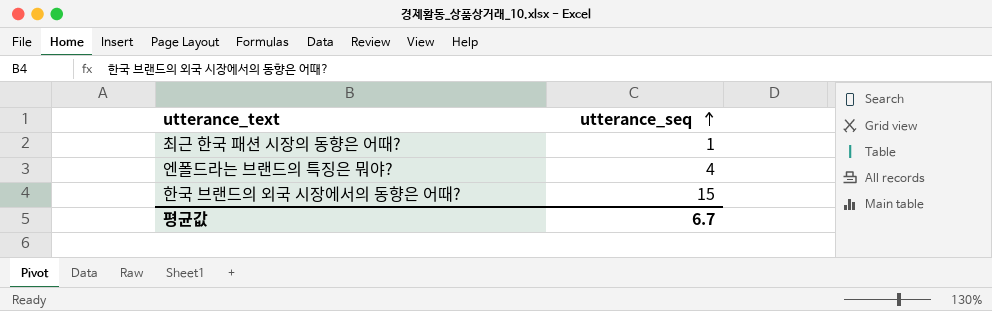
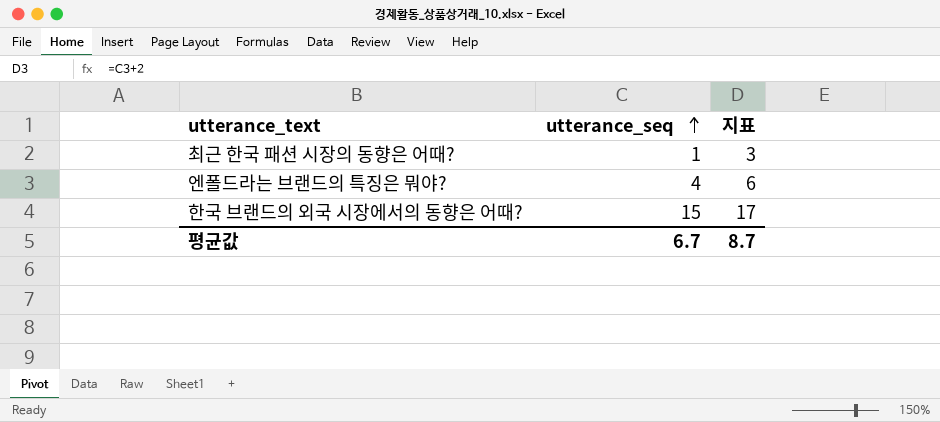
column 지표 | formula: none -> [utterance_seq] + 2

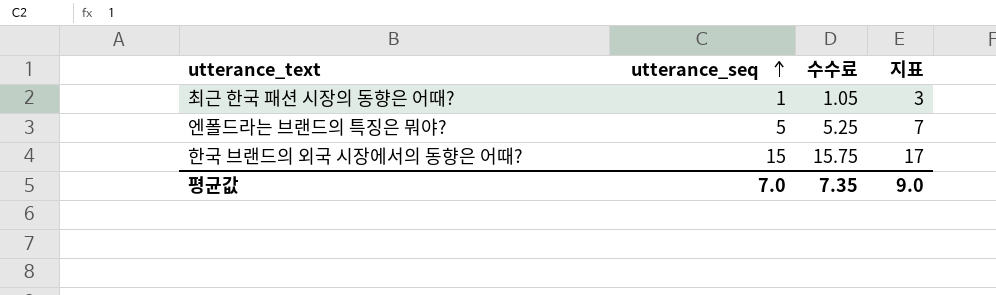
column 수수료 | formula: none -> [utterance_seq] * 1.05
엔폴드라는 브랜드의 특징은 뭐야? | utterance_seq: 4 -> 5
엔폴드라는 브랜드의 특징은 뭐야? | 지표: 6 -> 7
평균값 | utterance_seq: 6.7 -> 7.0
평균값 | 지표: 8.7 -> 9.0

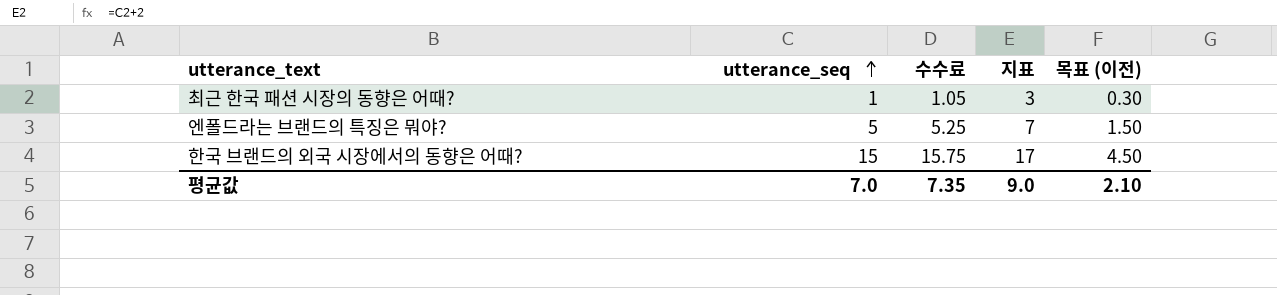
column 목표 (이전) | formula: none -> [utterance_seq] * 0.3

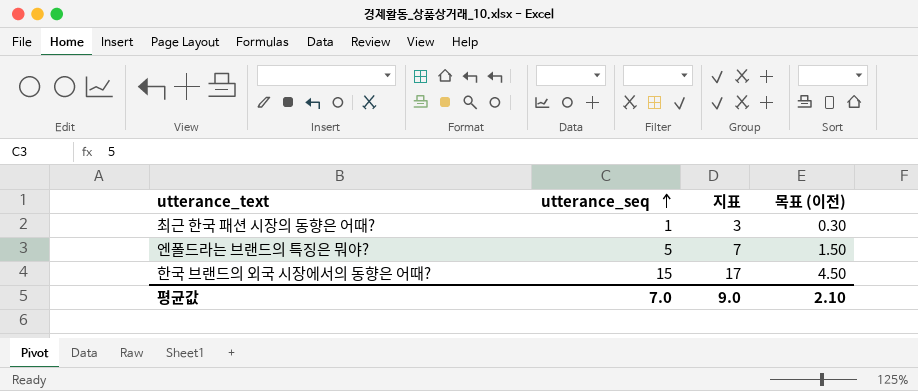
column 수수료 | formula: [utterance_seq] * 1.05 -> none

